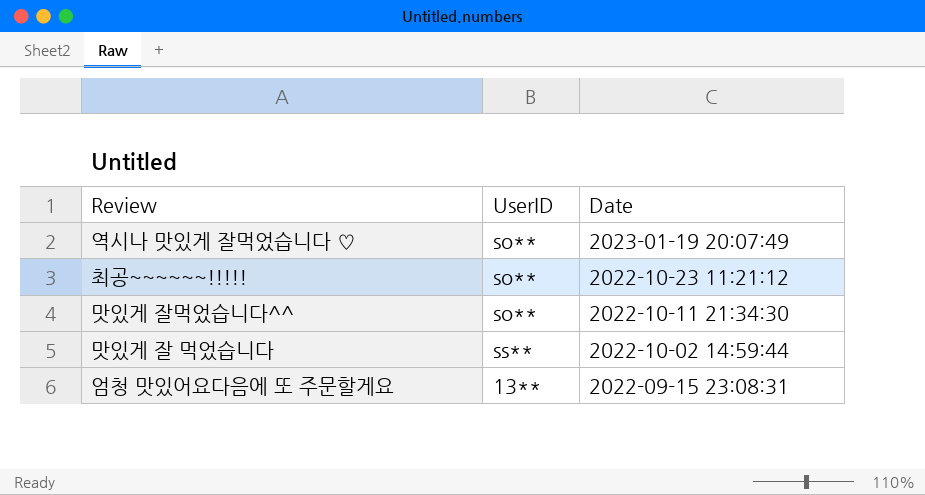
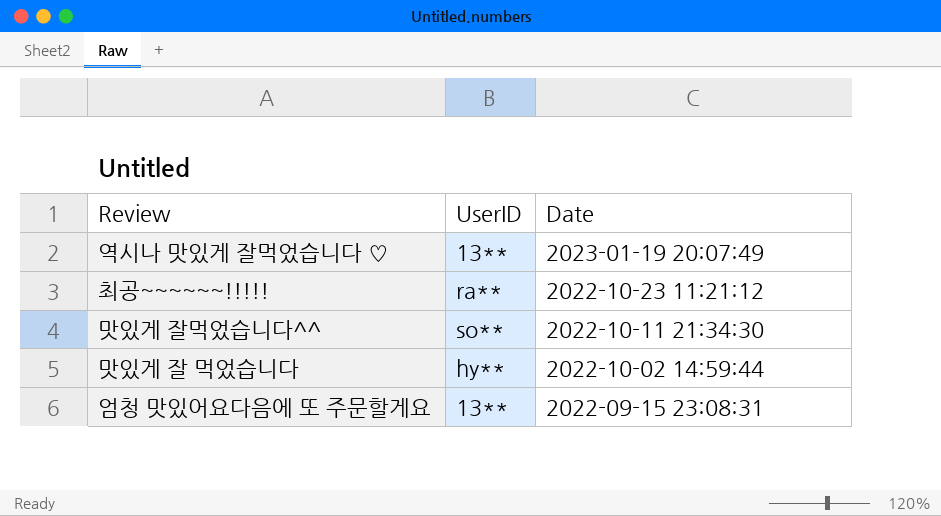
역시나 맛있게 잘먹었습니다 ♡ | UserID: so** -> 13**
최공~~~~~~!!!!! | UserID: so** -> ra**
맛있게 잘 먹었습니다 | UserID: ss** -> hy**

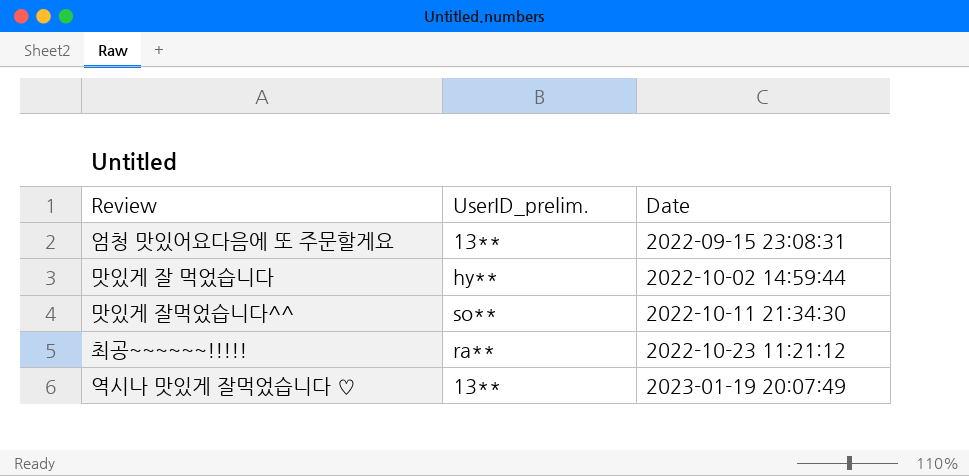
row order: Date descending -> Date ascending
column name: UserID -> UserID_prelim.

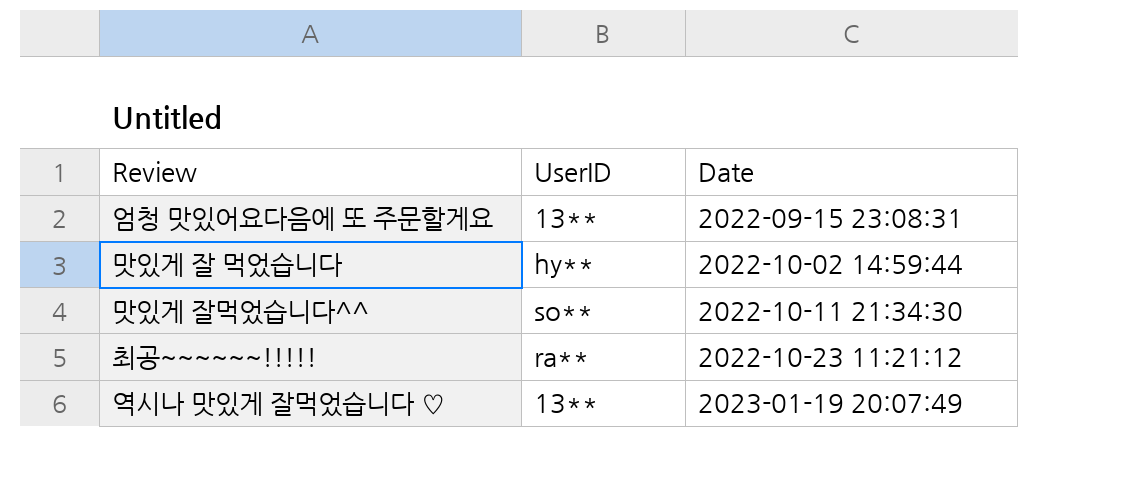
column name: UserID_prelim. -> UserID

